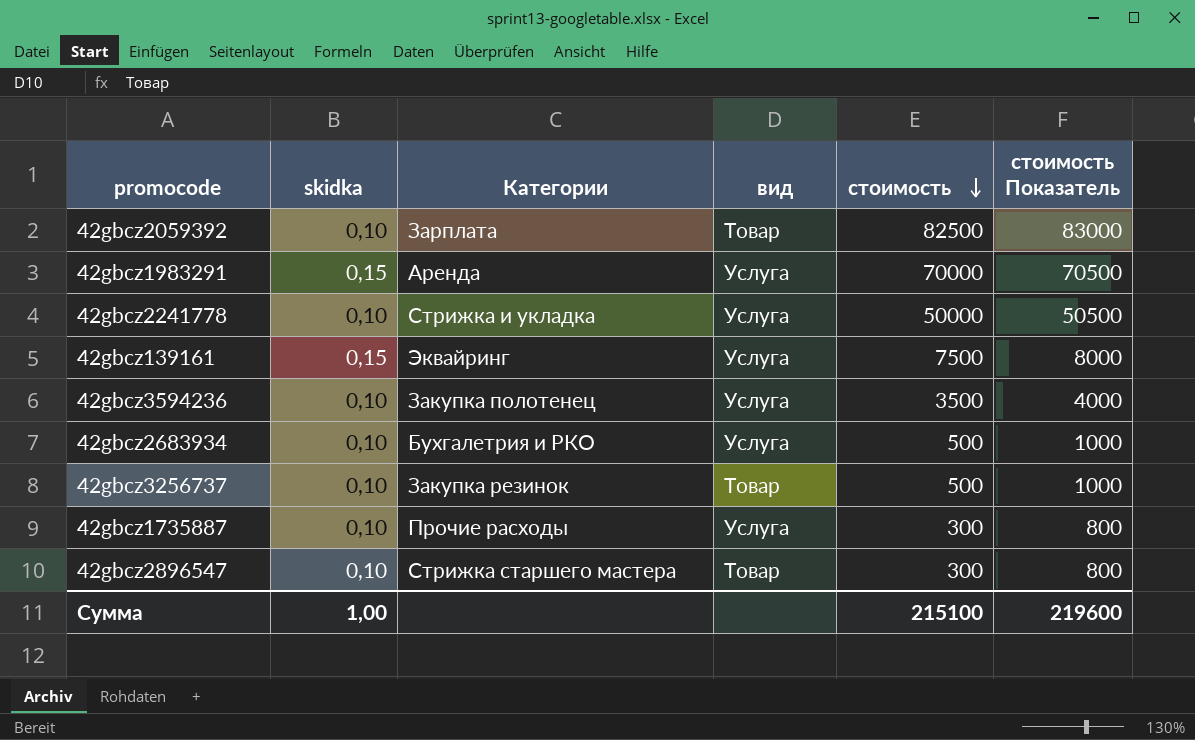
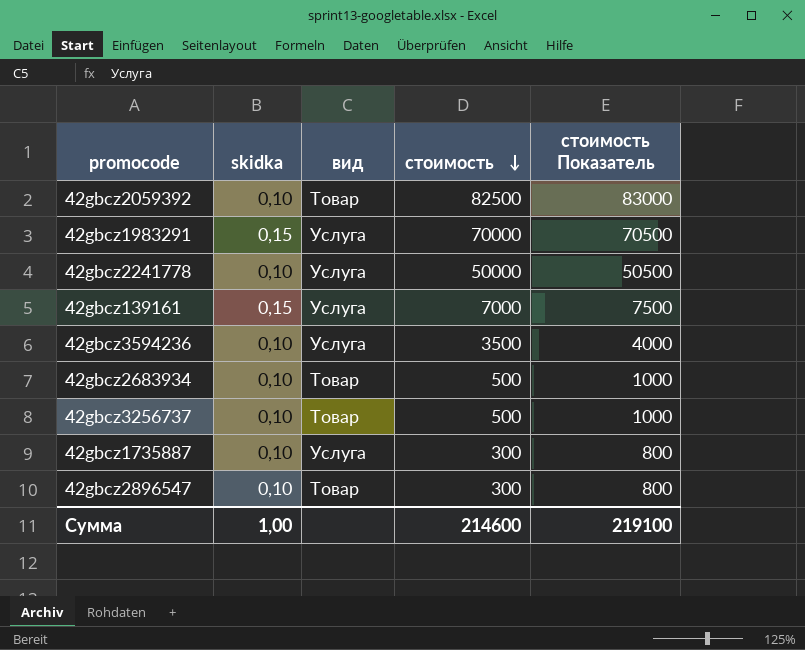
column Категории | position: 3 -> none
42gbcz139161 | стоимость: 7500 -> 7000
42gbcz139161 | стоимость Показатель: 8000 -> 7500
42gbcz2683934 | вид: Услуга -> Товар
Сумма | стоимость: 215100 -> 214600
Сумма | стоимость Показатель: 219600 -> 219100

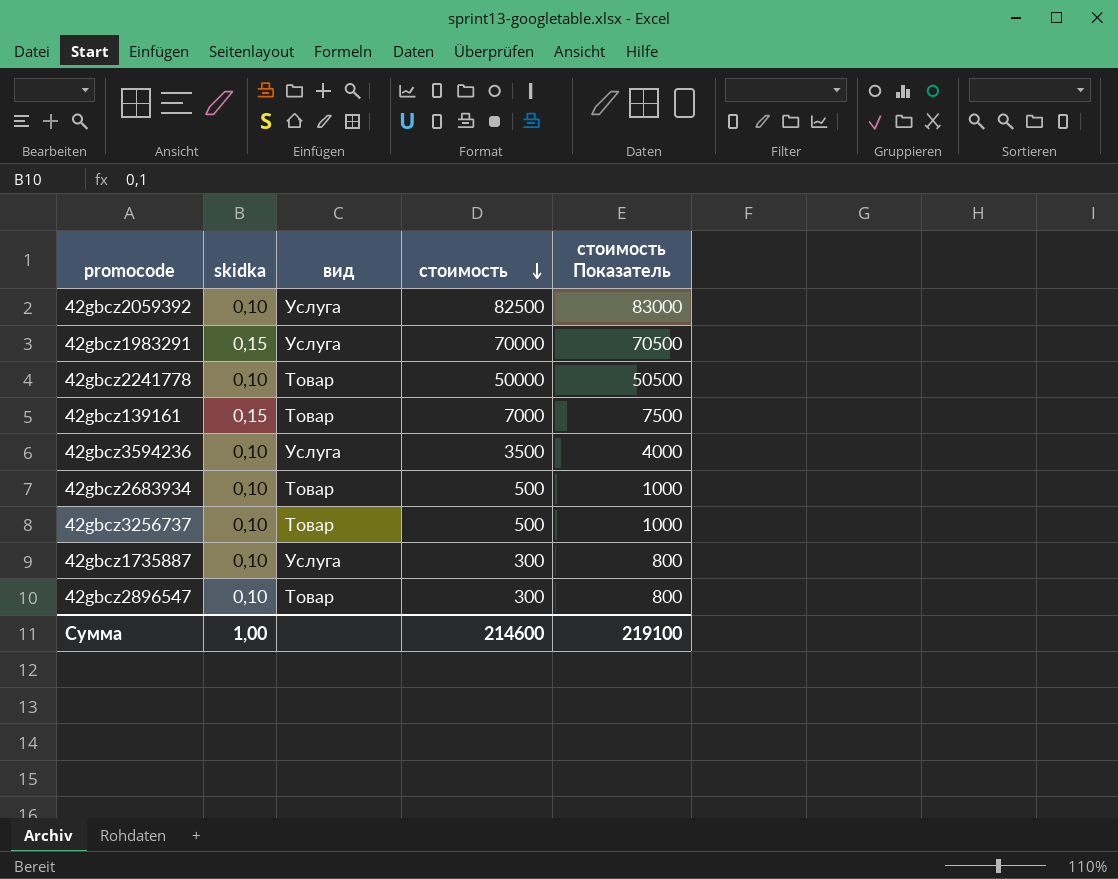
42gbcz2059392 | вид: Товар -> Услуга
42gbcz2241778 | вид: Услуга -> Товар
42gbcz139161 | вид: Услуга -> Товар

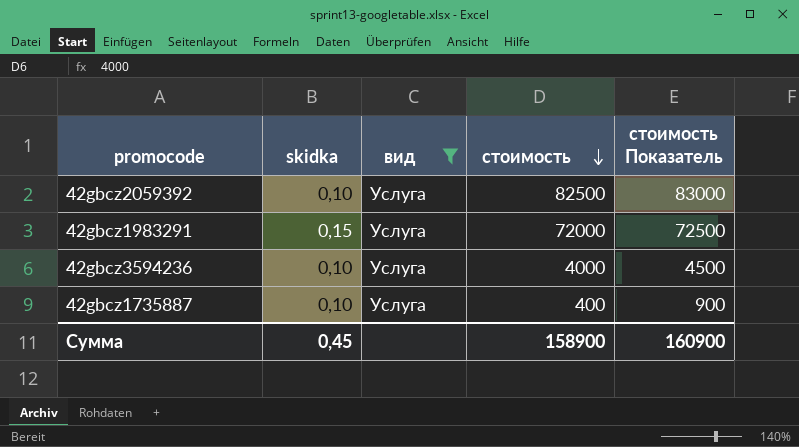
filter: none -> вид = Услуга
42gbcz1983291 | стоимость: 70000 -> 72000
42gbcz1983291 | стоимость Показатель: 70500 -> 72500
42gbcz3594236 | стоимость: 3500 -> 4000
42gbcz3594236 | стоимость Показатель: 4000 -> 4500
42gbcz1735887 | стоимость: 300 -> 400
42gbcz1735887 | стоимость Показатель: 800 -> 900
Сумма | skidka: 1,00 -> 0,45
Сумма | стоимость: 214600 -> 158900
Сумма | стоимость Показатель: 219100 -> 160900

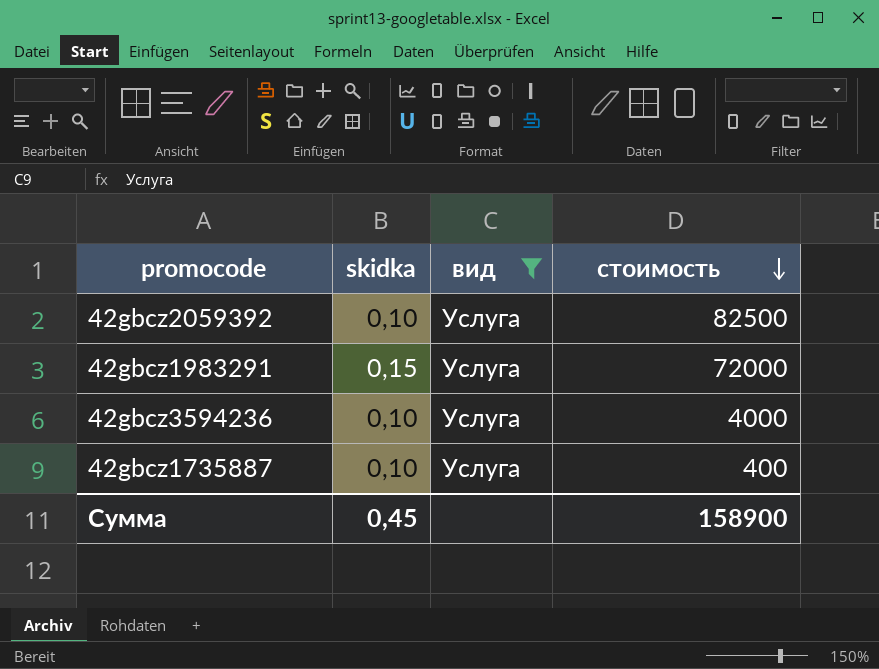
column стоимость Показатель | formula: [стоимость] + 500 -> none

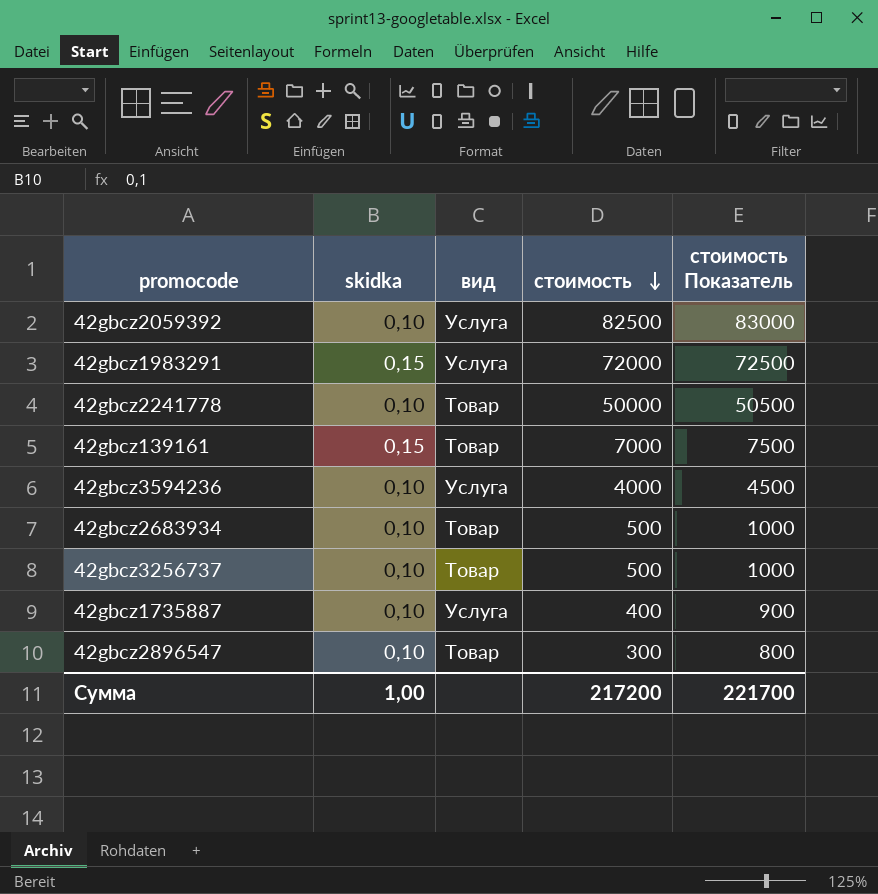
filter: вид = Услуга -> none
column стоимость Показатель | formula: none -> [стоимость] + 500
Сумма | skidka: 0,45 -> 1,00
Сумма | стоимость: 158900 -> 217200

